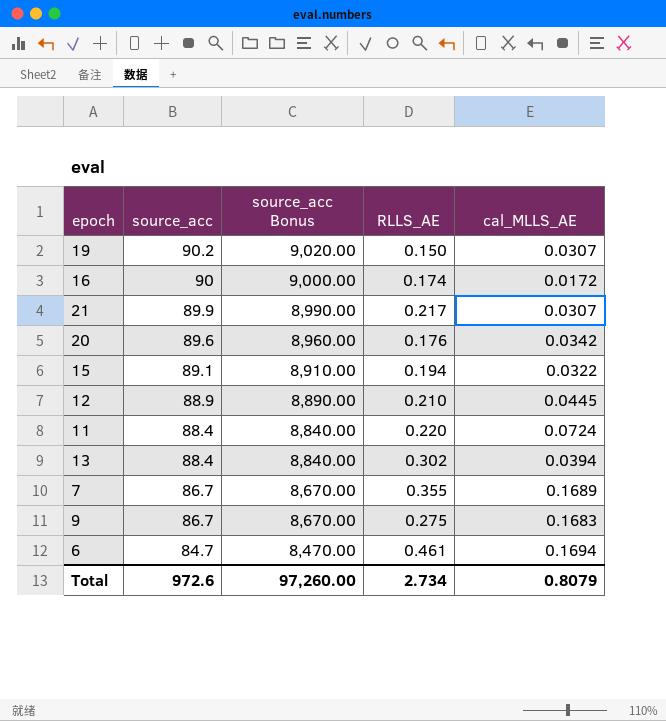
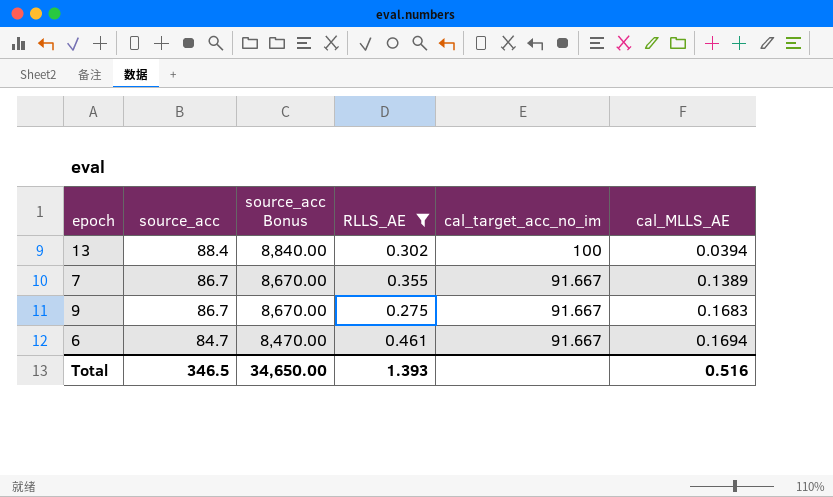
filter: none -> RLLS_AE >= 0.275
column cal_target_acc_no_im | position: none -> 5
7 | cal_MLLS_AE: 0.1689 -> 0.1389
Total | source_acc: 972.6 -> 346.5
Total | source_acc Bonus: 97,260.00 -> 34,650.00
Total | RLLS_AE: 2.734 -> 1.393
Total | cal_MLLS_AE: 0.8079 -> 0.516

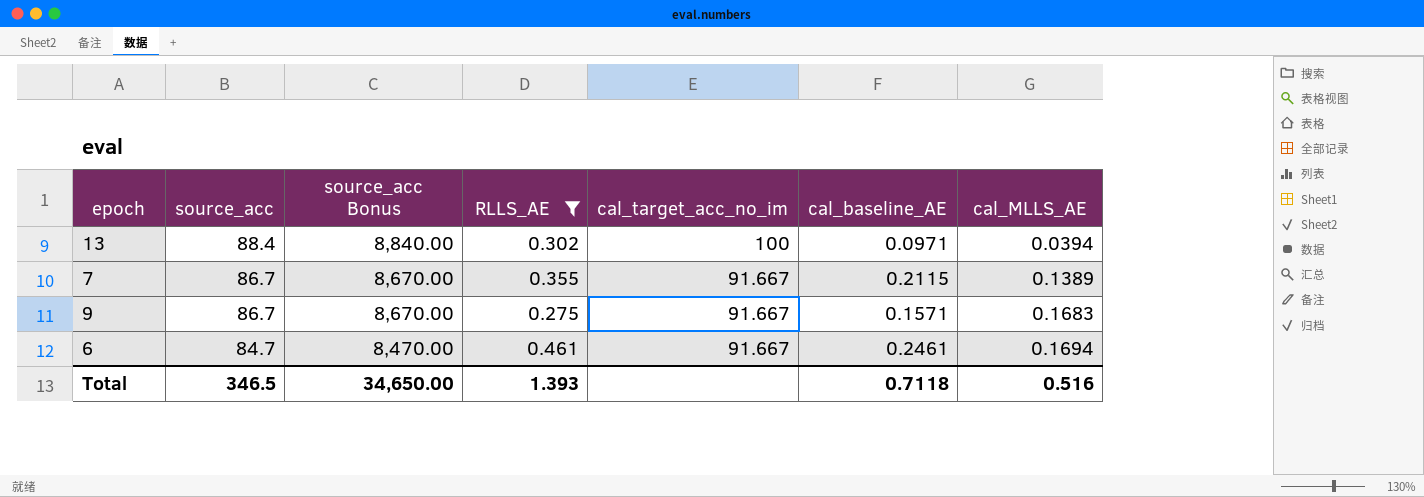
column cal_baseline_AE | position: none -> 6

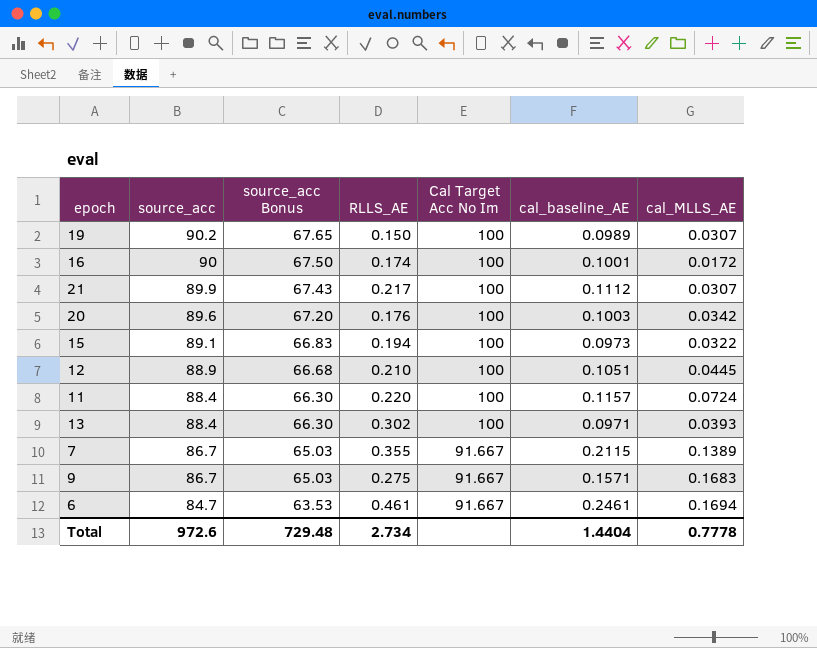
filter: RLLS_AE >= 0.275 -> none
column source_acc Bonus | formula: [source_acc] * 100 -> [source_acc] * 0.75
column name: cal_target_acc_no_im -> Cal Target Acc No Im
13 | cal_MLLS_AE: 0.0394 -> 0.0393
Total | source_acc: 346.5 -> 972.6
Total | source_acc Bonus: 34,650.00 -> 729.48
Total | RLLS_AE: 1.393 -> 2.734
Total | cal_baseline_AE: 0.7118 -> 1.4404
Total | cal_MLLS_AE: 0.516 -> 0.7778

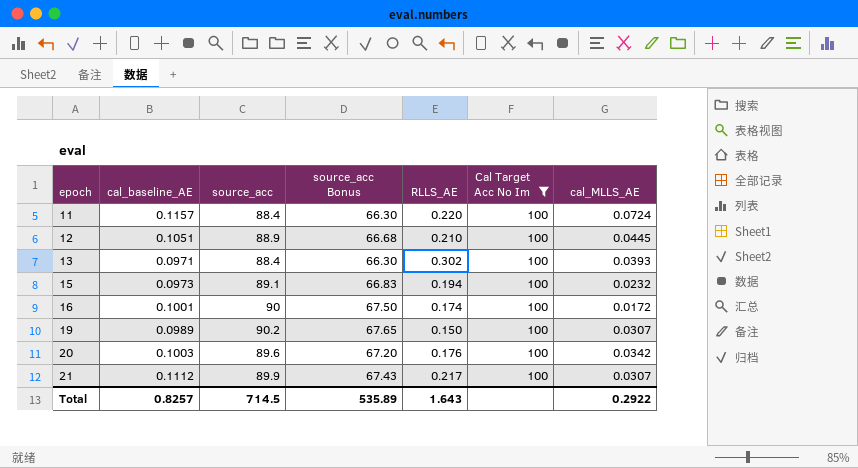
filter: none -> Cal Target Acc No Im = 100
row order: source_acc descending -> epoch ascending
column cal_baseline_AE | position: 6 -> 2
15 | cal_MLLS_AE: 0.0322 -> 0.0232
Total | cal_baseline_AE: 1.4404 -> 0.8257
Total | source_acc: 972.6 -> 714.5
Total | source_acc Bonus: 729.48 -> 535.89
Total | RLLS_AE: 2.734 -> 1.643
Total | cal_MLLS_AE: 0.7778 -> 0.2922

